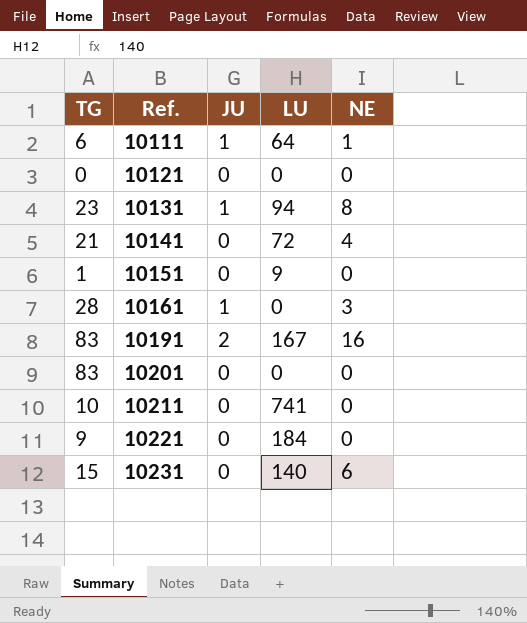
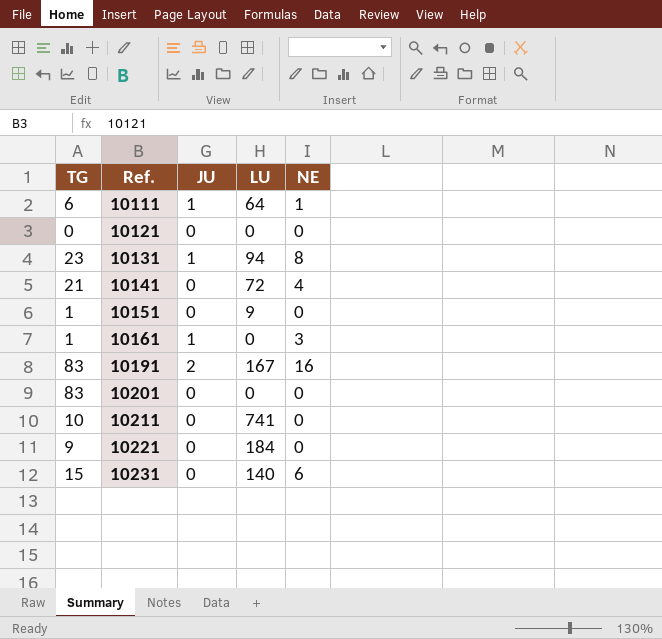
10161 | TG: 28 -> 1

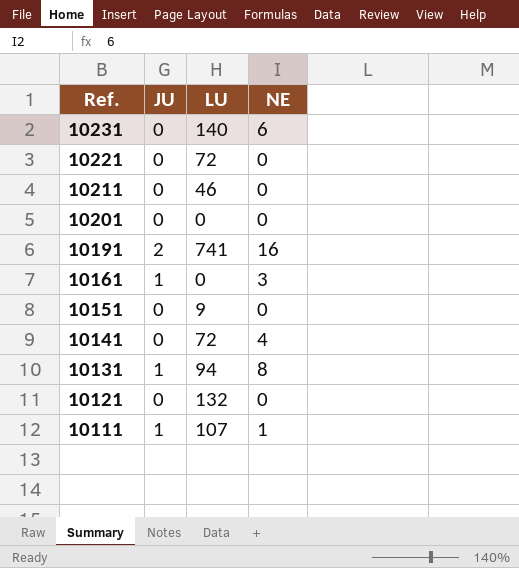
row order: Ref. ascending -> Ref. descending
column TG | position: 1 -> none
10221 | LU: 184 -> 72
10211 | LU: 741 -> 46
10191 | LU: 167 -> 741
10121 | LU: 0 -> 132
10111 | LU: 64 -> 107

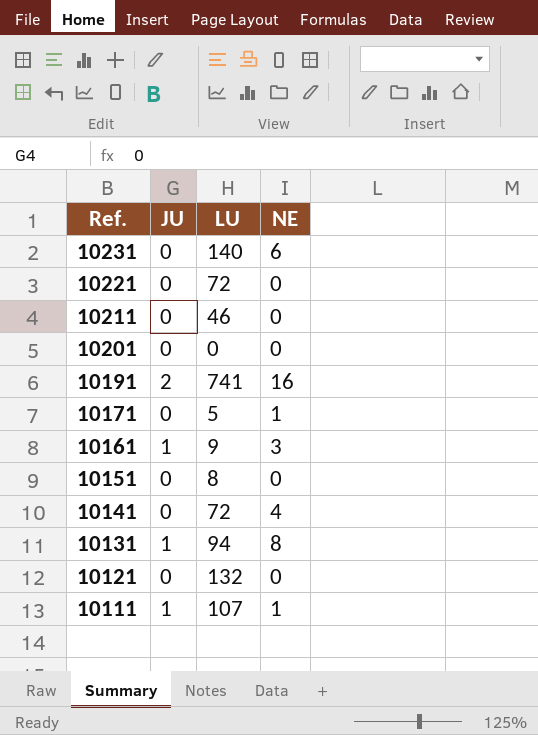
row 10171: none -> 0 | 5 | 1
10161 | LU: 0 -> 9
10151 | LU: 9 -> 8

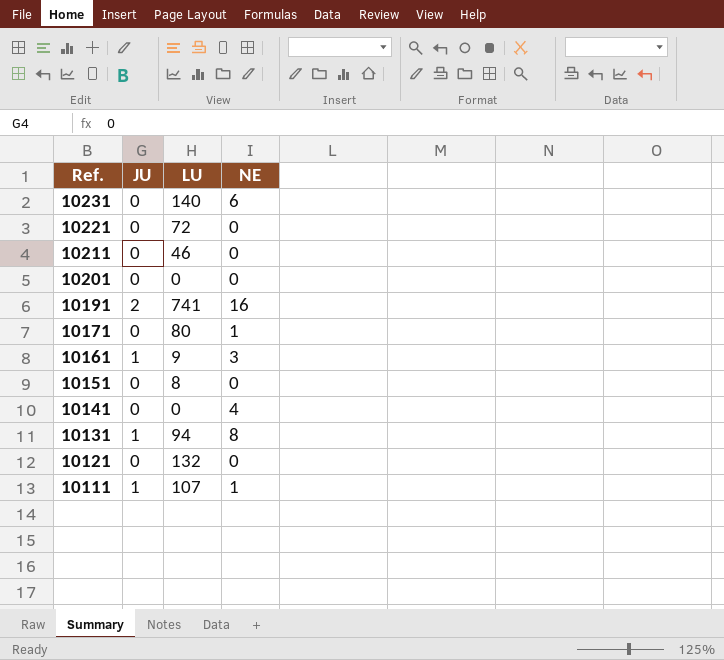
10171 | LU: 5 -> 80
10141 | LU: 72 -> 0

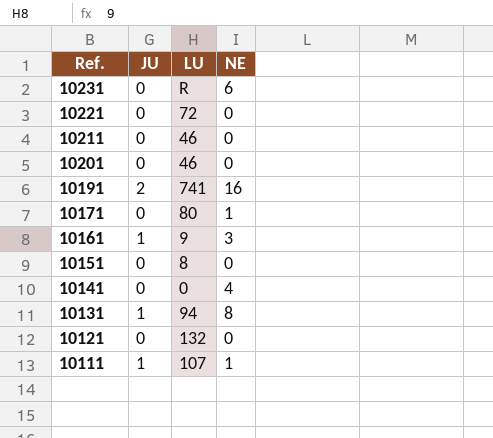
10231 | LU: 140 -> R
10201 | LU: 0 -> 46

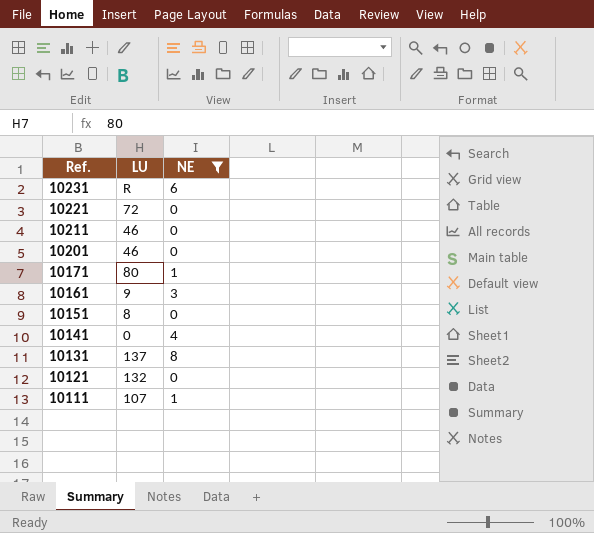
filter: none -> NE != 16
column JU | position: 2 -> none
10131 | LU: 94 -> 137

